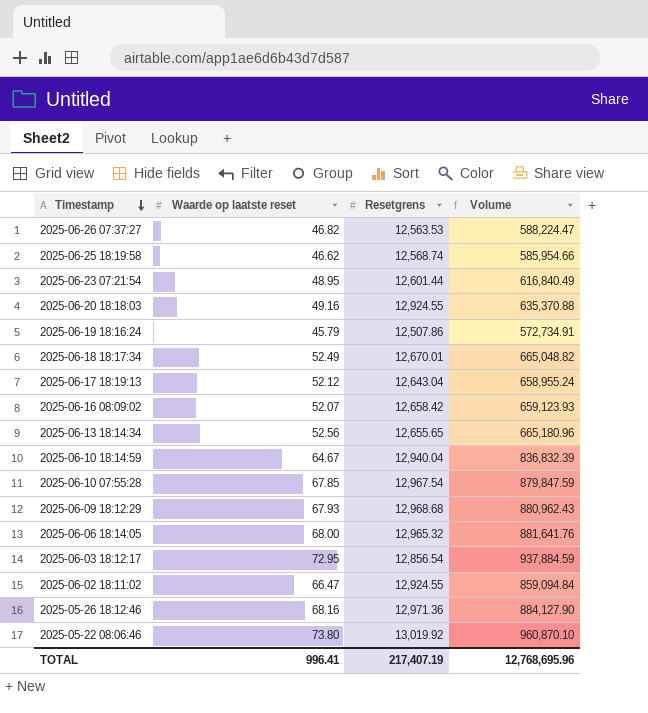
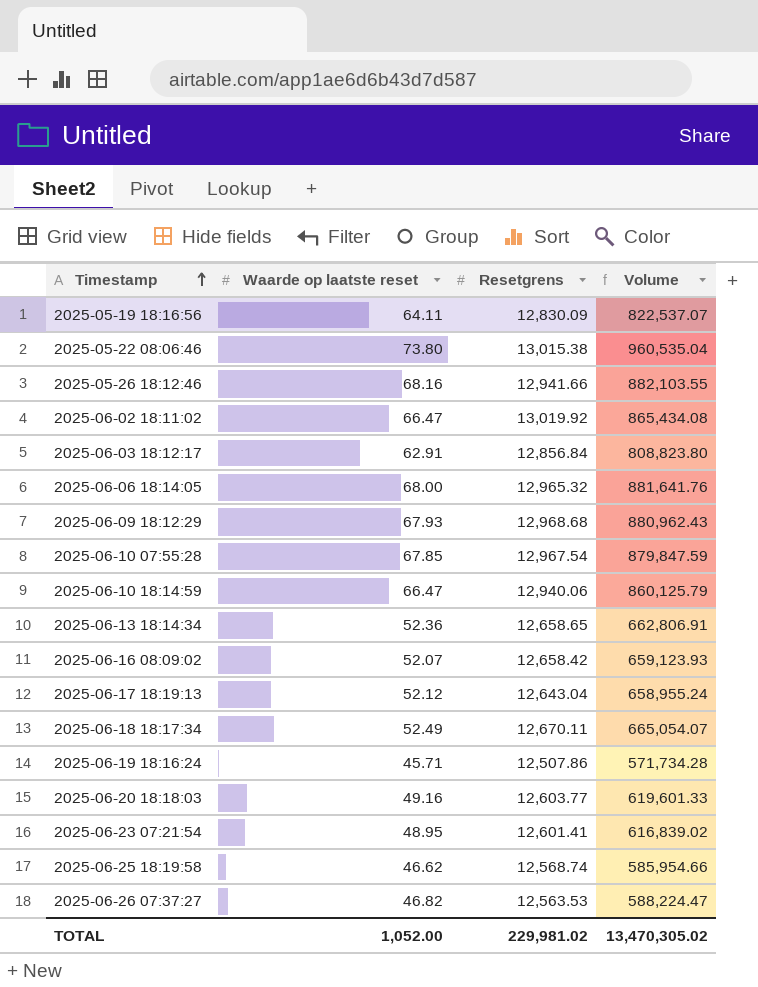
row order: Timestamp descending -> Timestamp ascending
row 2025-05-19 18:16:56: none -> 64.11 | 12,830.09 | 822,537.07
2025-05-22 08:06:46 | Resetgrens: 13,019.92 -> 13,015.38
2025-05-22 08:06:46 | Volume: 960,870.10 -> 960,535.04
2025-05-26 18:12:46 | Resetgrens: 12,971.36 -> 12,941.66
2025-05-26 18:12:46 | Volume: 884,127.90 -> 882,103.55
2025-06-02 18:11:02 | Resetgrens: 12,924.55 -> 13,019.92
2025-06-02 18:11:02 | Volume: 859,094.84 -> 865,434.08
2025-06-03 18:12:17 | Waarde op laatste reset: 72.95 -> 62.91
2025-06-03 18:12:17 | Resetgrens: 12,856.54 -> 12,856.84
2025-06-03 18:12:17 | Volume: 937,884.59 -> 808,823.80
2025-06-10 18:14:59 | Waarde op laatste reset: 64.67 -> 66.47
2025-06-10 18:14:59 | Resetgrens: 12,940.04 -> 12,940.06
2025-06-10 18:14:59 | Volume: 836,832.39 -> 860,125.79
2025-06-13 18:14:34 | Waarde op laatste reset: 52.56 -> 52.36
2025-06-13 18:14:34 | Resetgrens: 12,655.65 -> 12,658.65
2025-06-13 18:14:34 | Volume: 665,180.96 -> 662,806.91
2025-06-18 18:17:34 | Resetgrens: 12,670.01 -> 12,670.11
2025-06-18 18:17:34 | Volume: 665,048.82 -> 665,054.07
2025-06-19 18:16:24 | Waarde op laatste reset: 45.79 -> 45.71
2025-06-19 18:16:24 | Volume: 572,734.91 -> 571,734.28
2025-06-20 18:18:03 | Resetgrens: 12,924.55 -> 12,603.77
2025-06-20 18:18:03 | Volume: 635,370.88 -> 619,601.33
2025-06-23 07:21:54 | Resetgrens: 12,601.44 -> 12,601.41
2025-06-23 07:21:54 | Volume: 616,840.49 -> 616,839.02
TOTAL | Waarde op laatste reset: 996.41 -> 1,052.00
TOTAL | Resetgrens: 217,407.19 -> 229,981.02
TOTAL | Volume: 12,768,695.96 -> 13,470,305.02

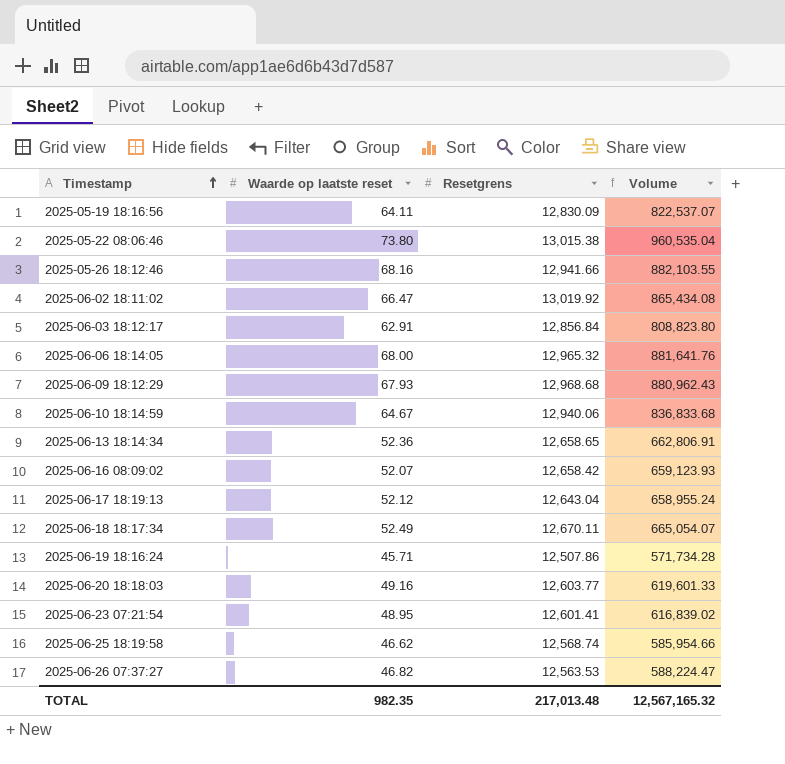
row 2025-06-10 07:55:28: 67.85 | 12,967.54 | 879,847.59 -> none
2025-06-10 18:14:59 | Waarde op laatste reset: 66.47 -> 64.67
2025-06-10 18:14:59 | Volume: 860,125.79 -> 836,833.68
TOTAL | Waarde op laatste reset: 1,052.00 -> 982.35
TOTAL | Resetgrens: 229,981.02 -> 217,013.48
TOTAL | Volume: 13,470,305.02 -> 12,567,165.32

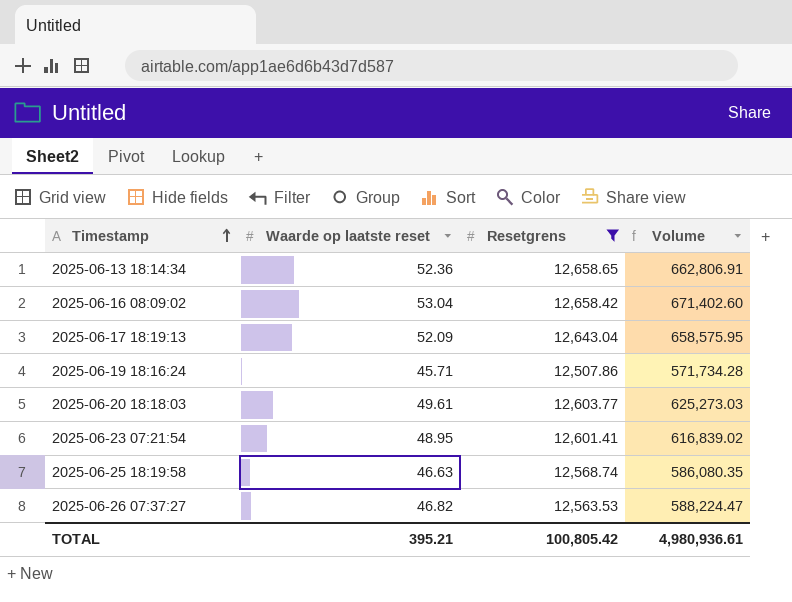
filter: none -> Resetgrens <= 12,658.65
2025-06-16 08:09:02 | Waarde op laatste reset: 52.07 -> 53.04
2025-06-16 08:09:02 | Volume: 659,123.93 -> 671,402.60
2025-06-17 18:19:13 | Waarde op laatste reset: 52.12 -> 52.09
2025-06-17 18:19:13 | Volume: 658,955.24 -> 658,575.95
2025-06-20 18:18:03 | Waarde op laatste reset: 49.16 -> 49.61
2025-06-20 18:18:03 | Volume: 619,601.33 -> 625,273.03
2025-06-25 18:19:58 | Waarde op laatste reset: 46.62 -> 46.63
2025-06-25 18:19:58 | Volume: 585,954.66 -> 586,080.35
TOTAL | Waarde op laatste reset: 982.35 -> 395.21
TOTAL | Resetgrens: 217,013.48 -> 100,805.42
TOTAL | Volume: 12,567,165.32 -> 4,980,936.61

